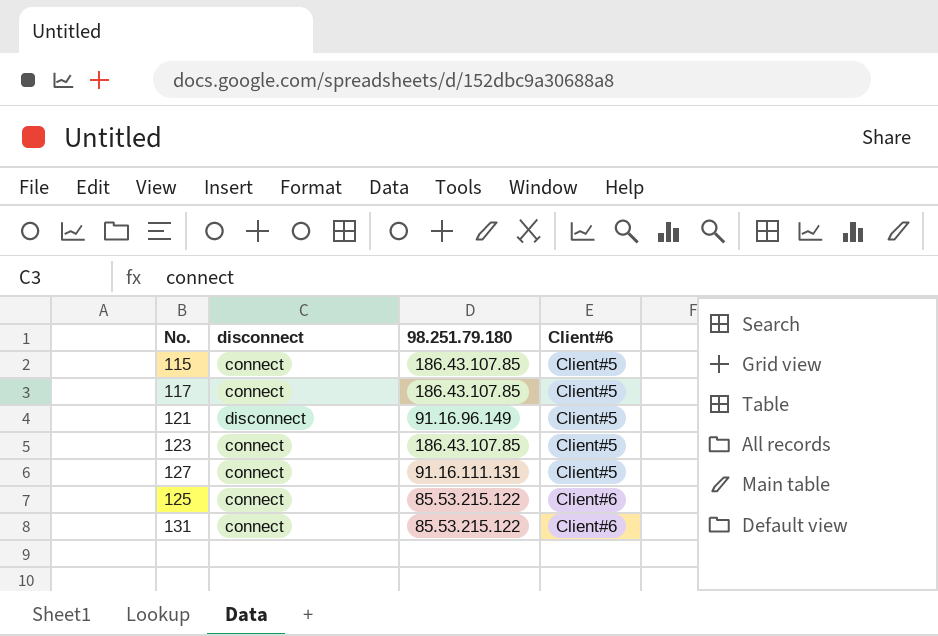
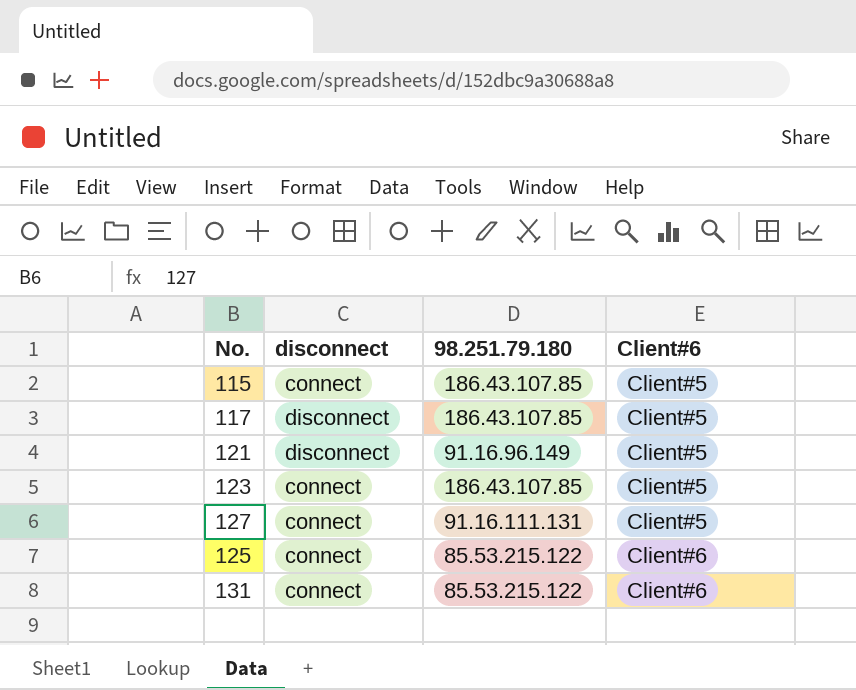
117 | disconnect: connect -> disconnect

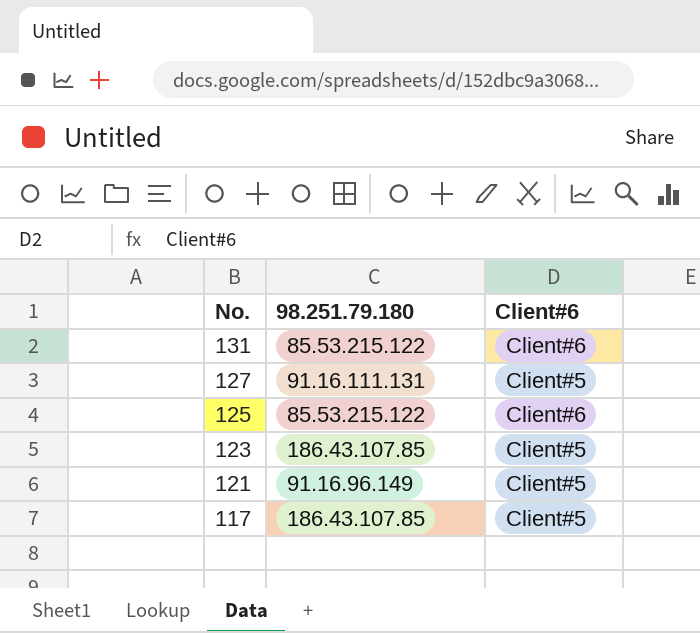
row order: Client#6 ascending -> No. descending
column disconnect | position: 2 -> none
row 115: connect | 186.43.107.85 | Client#5 -> none

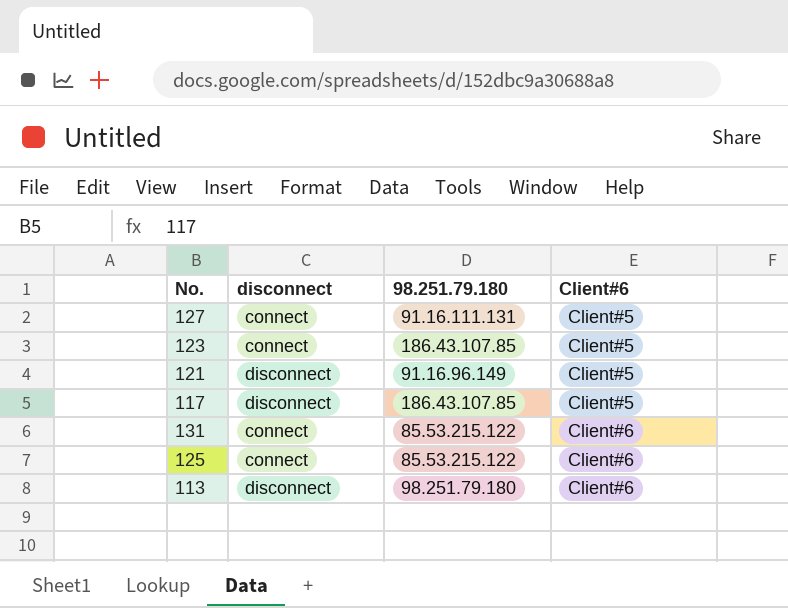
row order: No. descending -> Client#6 ascending
column disconnect | position: none -> 2
row 113: none -> disconnect | 98.251.79.180 | Client#6

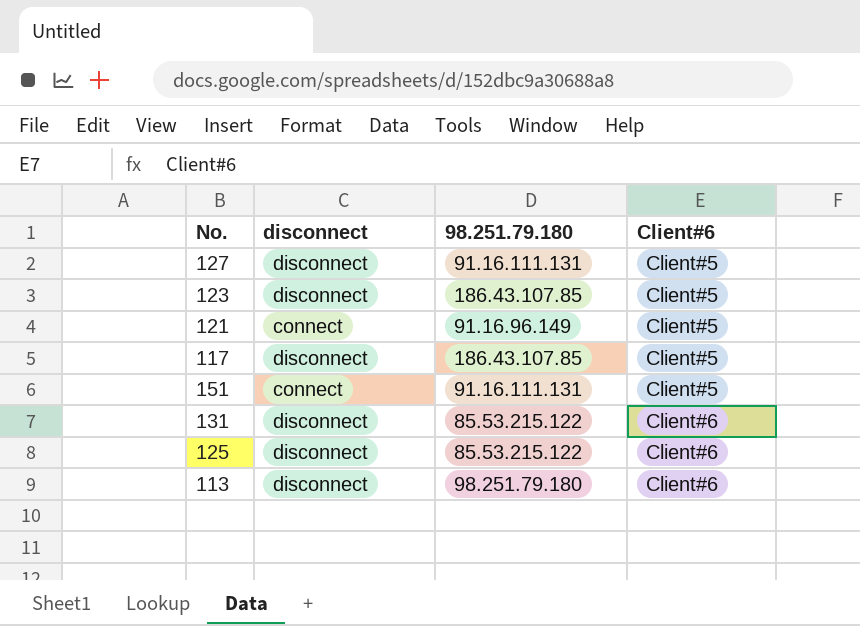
127 | disconnect: connect -> disconnect
123 | disconnect: connect -> disconnect
121 | disconnect: disconnect -> connect
row 151: none -> connect | 91.16.111.131 | Client#5
131 | disconnect: connect -> disconnect
125 | disconnect: connect -> disconnect

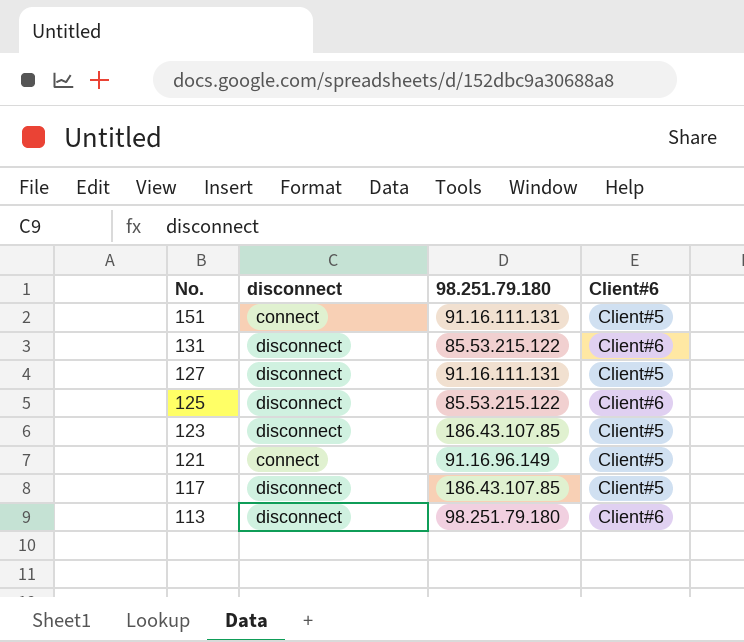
row order: Client#6 ascending -> No. descending

